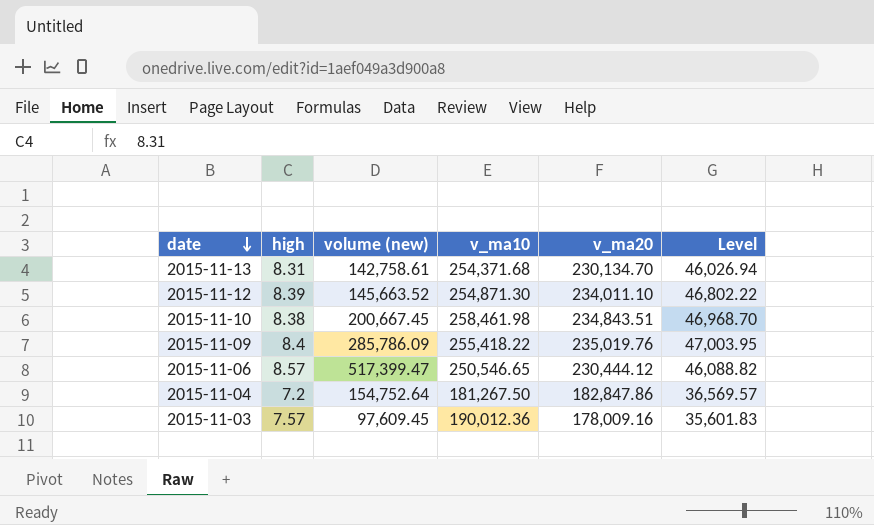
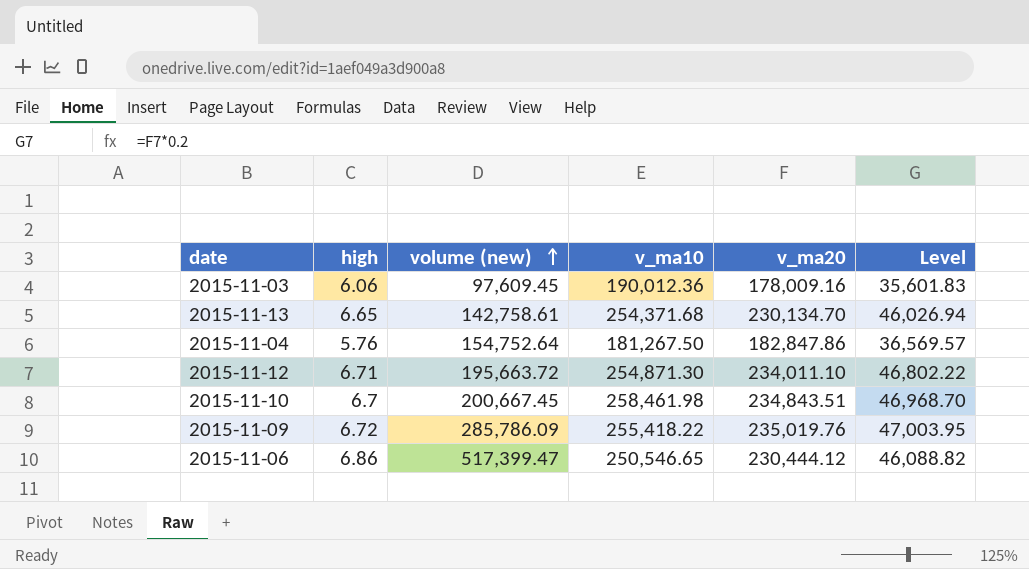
row order: date descending -> volume (new) ascending
2015-11-03 | high: 7.57 -> 6.06
2015-11-13 | high: 8.31 -> 6.65
2015-11-04 | high: 7.2 -> 5.76
2015-11-12 | high: 8.39 -> 6.71
2015-11-12 | volume (new): 145,663.52 -> 195,663.72
2015-11-10 | high: 8.38 -> 6.7
2015-11-09 | high: 8.4 -> 6.72
2015-11-06 | high: 8.57 -> 6.86

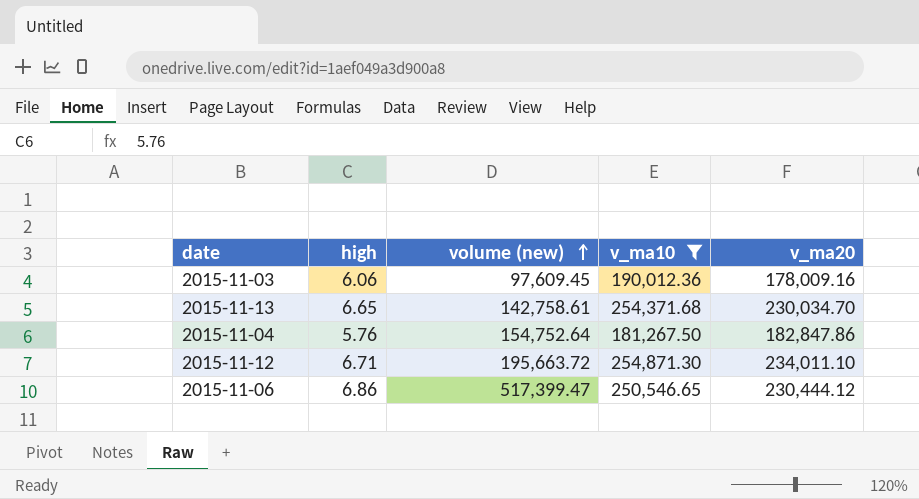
filter: none -> v_ma10 <= 254,871.30
column Level | formula: [v_ma20] * 0.2 -> none
2015-11-13 | v_ma20: 230,134.70 -> 230,034.70

